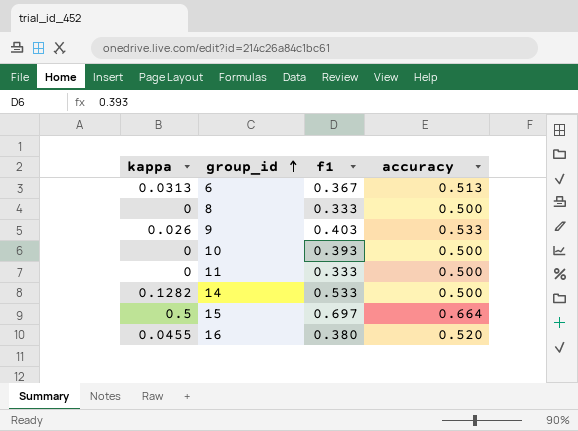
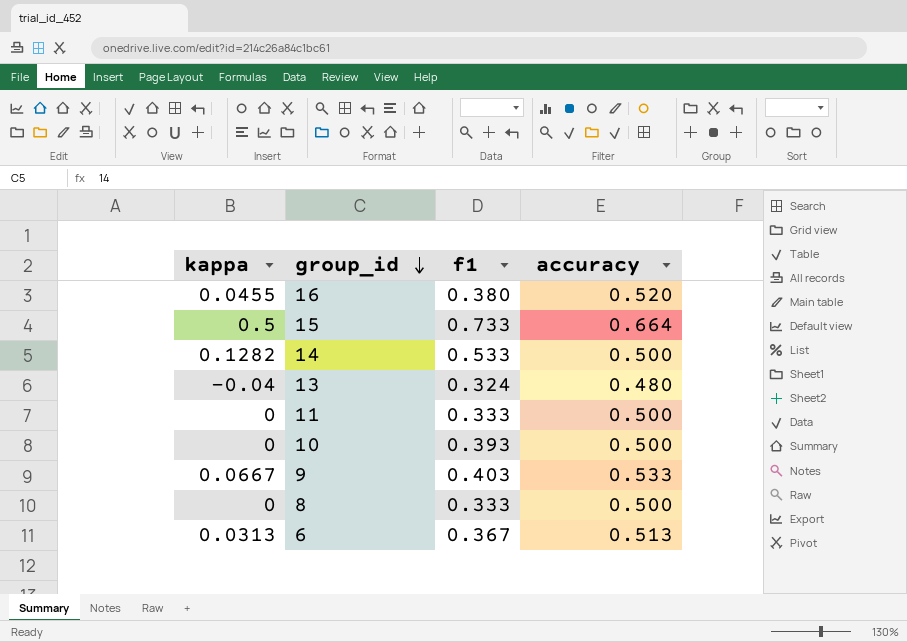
row order: group_id ascending -> group_id descending
15 | f1: 0.697 -> 0.733
row 13: none -> -0.04 | 0.324 | 0.480
9 | kappa: 0.026 -> 0.0667

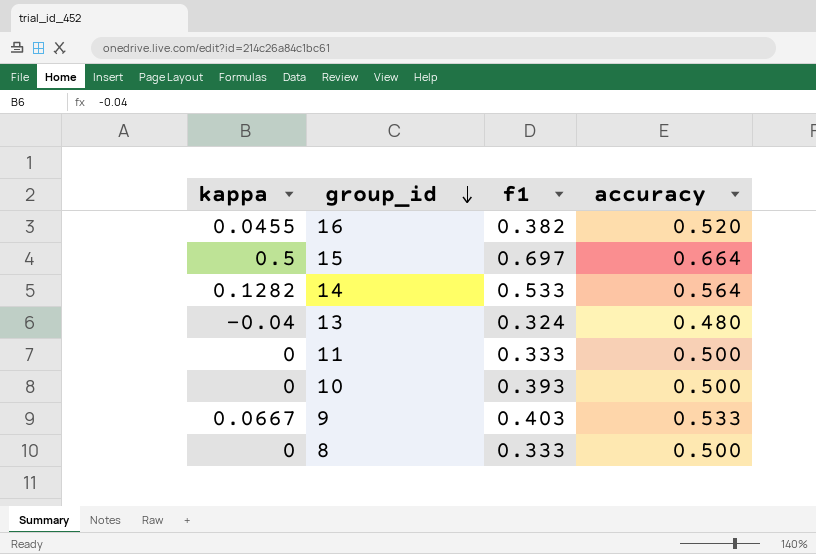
row 6: 0.0313 | 0.367 | 0.513 -> none
16 | f1: 0.380 -> 0.382
15 | f1: 0.733 -> 0.697
14 | accuracy: 0.500 -> 0.564

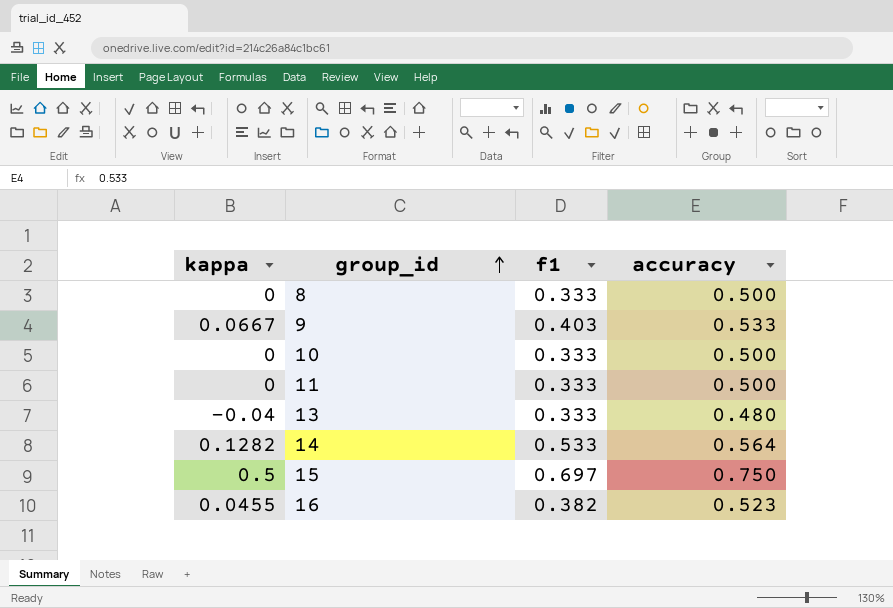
row order: group_id descending -> group_id ascending
10 | f1: 0.393 -> 0.333
13 | f1: 0.324 -> 0.333
15 | accuracy: 0.664 -> 0.750
16 | accuracy: 0.520 -> 0.523

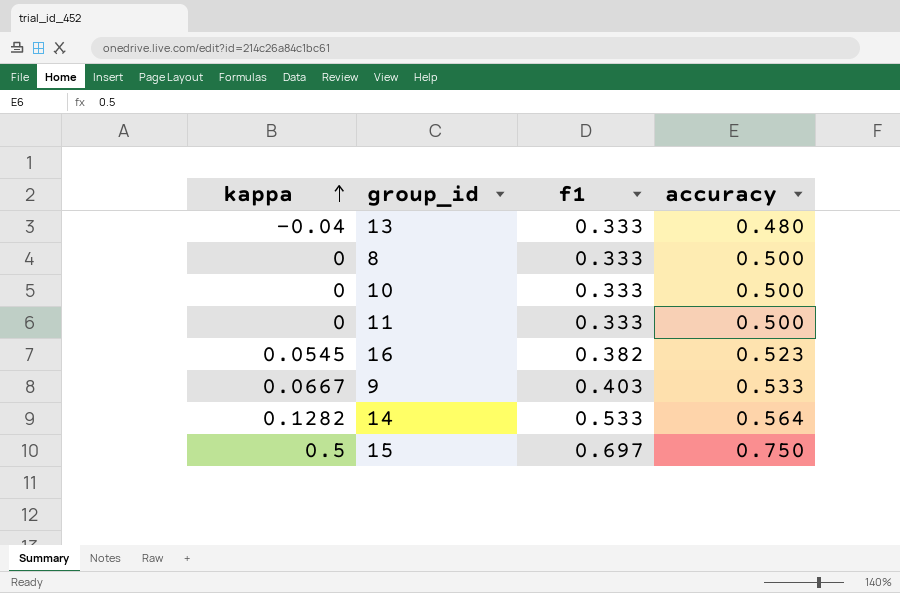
row order: group_id ascending -> kappa ascending
16 | kappa: 0.0455 -> 0.0545

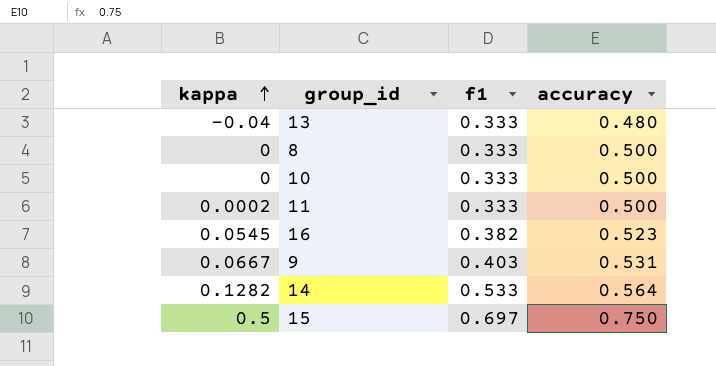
11 | kappa: 0 -> 0.0002
9 | accuracy: 0.533 -> 0.531

